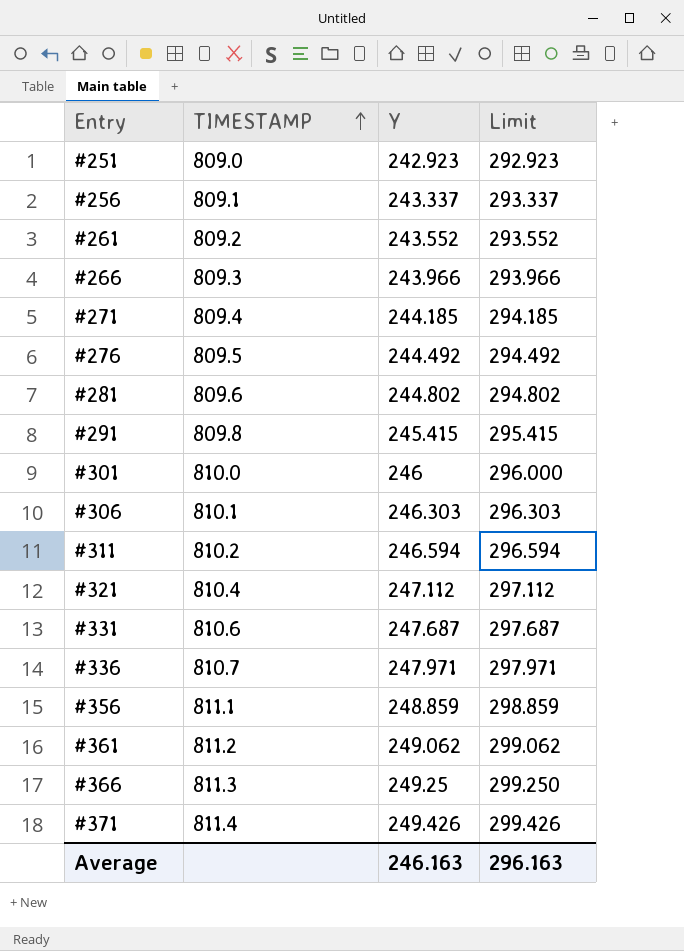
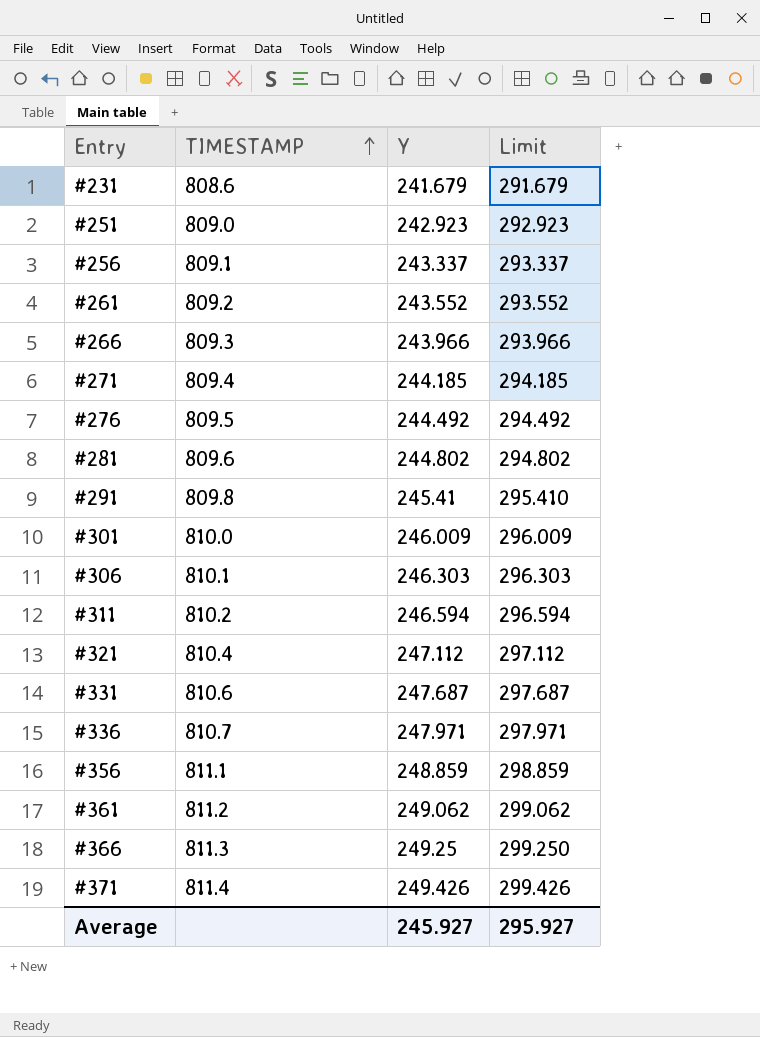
row #231: none -> 808.6 | 241.679 | 291.679
#291 | Y: 245.415 -> 245.41
#291 | Limit: 295.415 -> 295.410
#301 | Y: 246 -> 246.009
#301 | Limit: 296.000 -> 296.009
Average | Y: 246.163 -> 245.927
Average | Limit: 296.163 -> 295.927

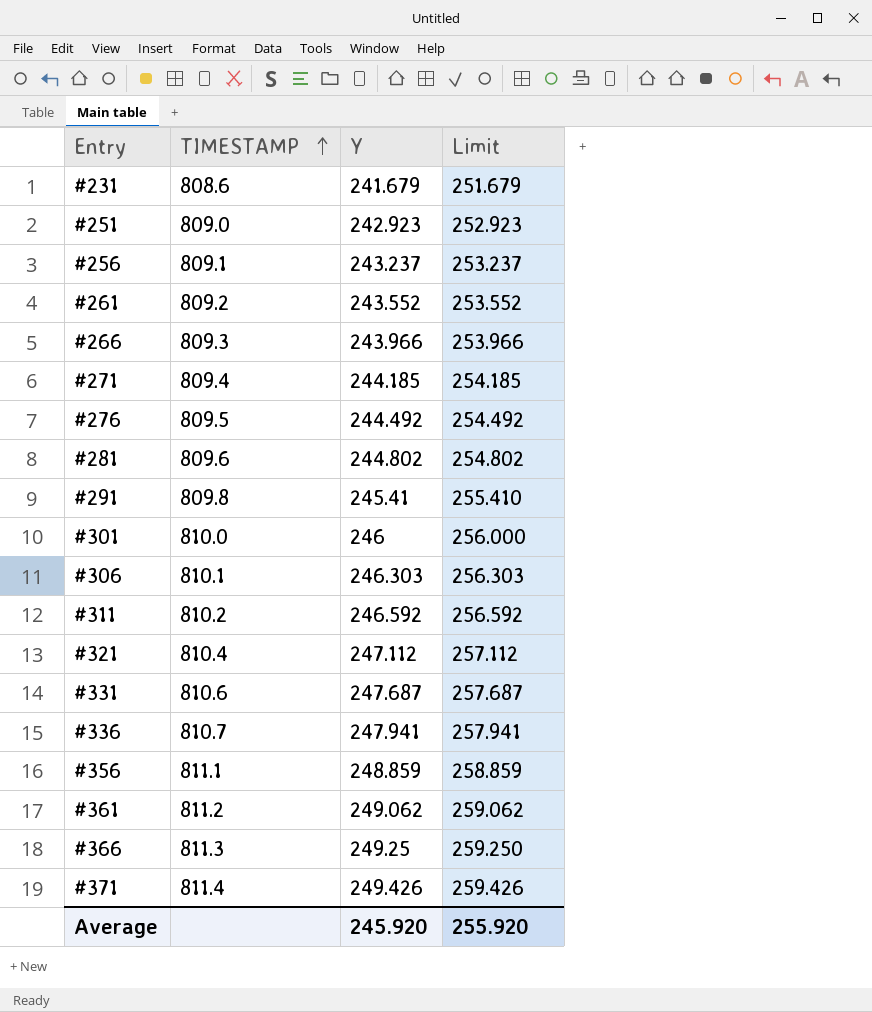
column Limit | formula: [Y] + 50 -> [Y] + 10
#256 | Y: 243.337 -> 243.237
#301 | Y: 246.009 -> 246
#311 | Y: 246.594 -> 246.592
#336 | Y: 247.971 -> 247.941
Average | Y: 245.927 -> 245.920
Average | Limit: 295.927 -> 255.920

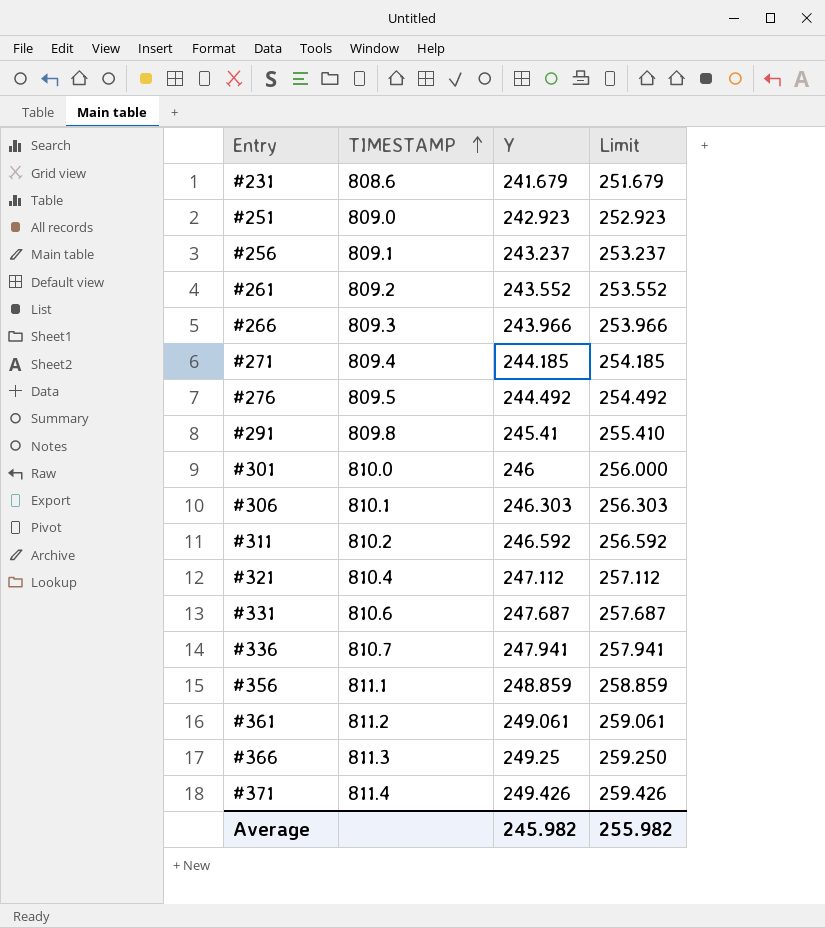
row #281: 809.6 | 244.802 | 254.802 -> none
#361 | Y: 249.062 -> 249.061
#361 | Limit: 259.062 -> 259.061
Average | Y: 245.920 -> 245.982
Average | Limit: 255.920 -> 255.982

